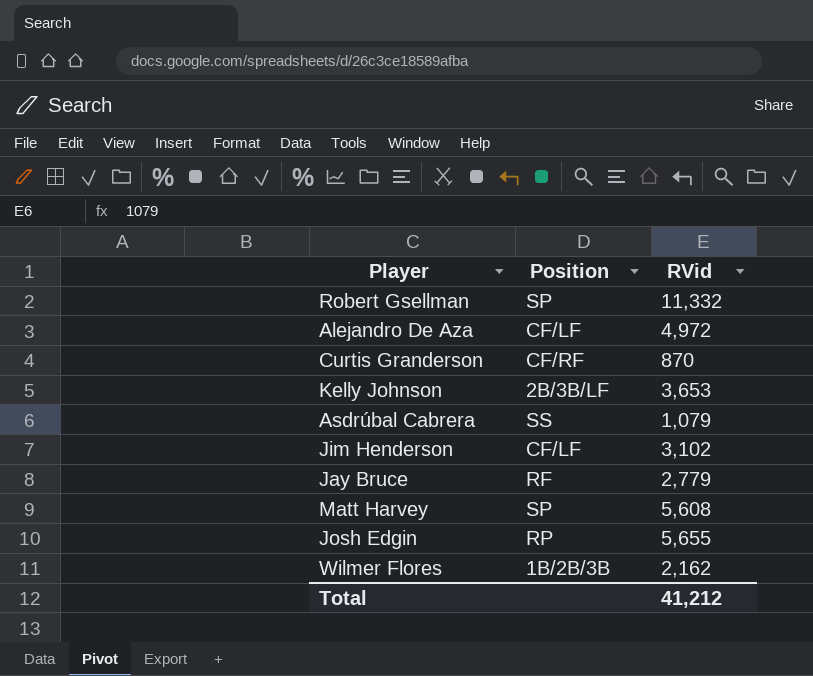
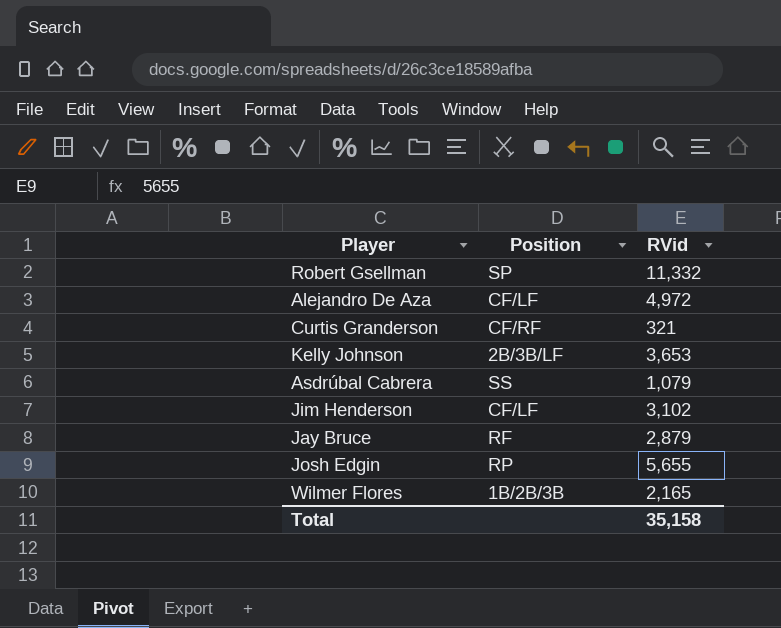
row Matt Harvey: SP | 5,608 -> none
Curtis Granderson | RVid: 870 -> 321
Jay Bruce | RVid: 2,779 -> 2,879
Wilmer Flores | RVid: 2,162 -> 2,165
Total | RVid: 41,212 -> 35,158

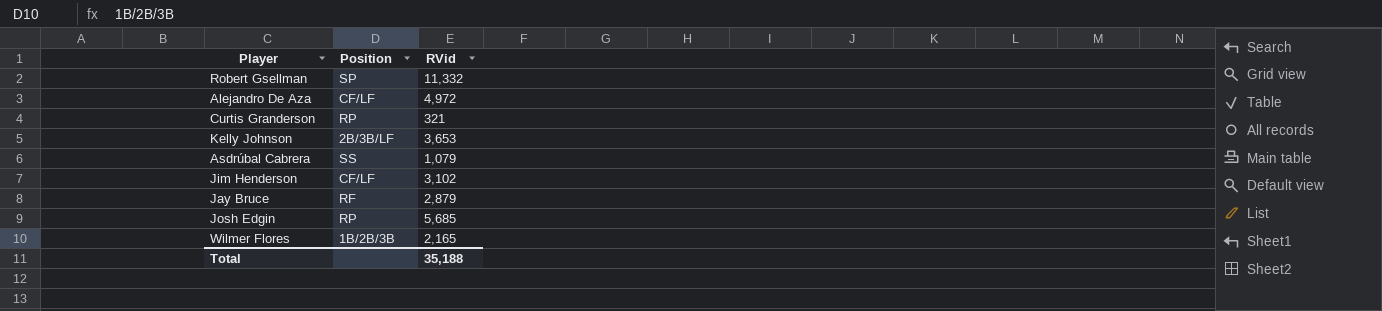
Curtis Granderson | Position: CF/RF -> RP
Josh Edgin | RVid: 5,655 -> 5,685
Total | RVid: 35,158 -> 35,188

